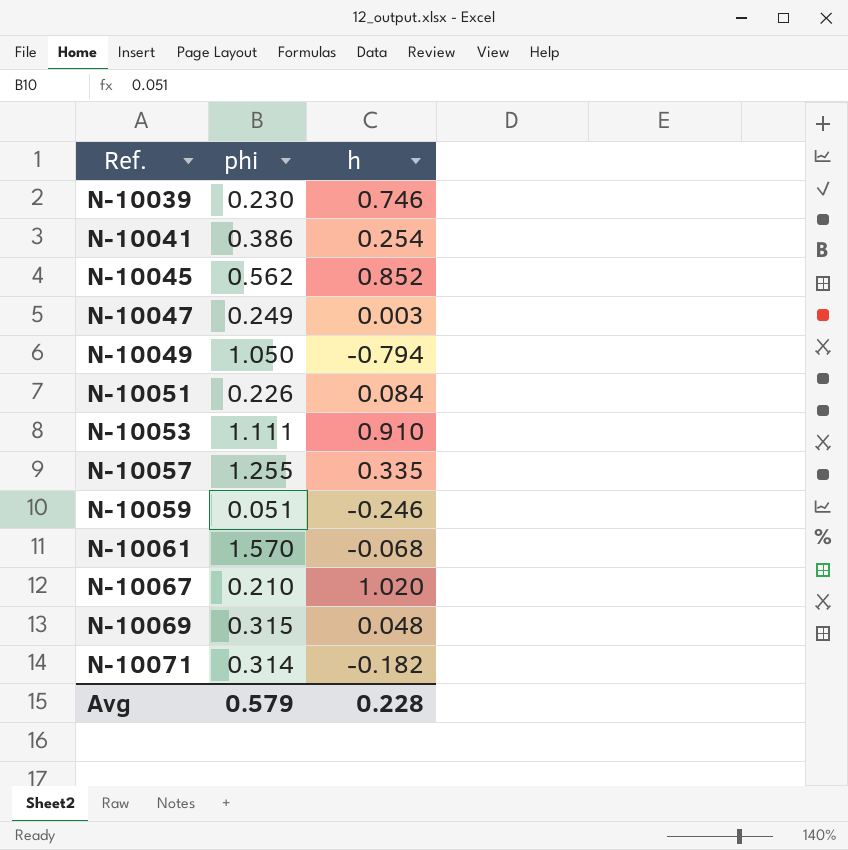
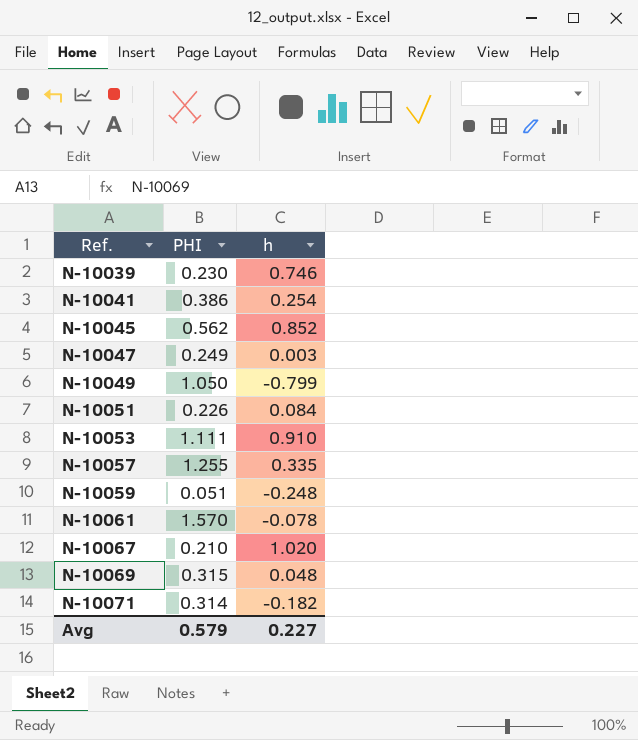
column name: phi -> PHI
N-10049 | h: -0.794 -> -0.799
N-10059 | h: -0.246 -> -0.248
N-10061 | h: -0.068 -> -0.078
Avg | h: 0.228 -> 0.227

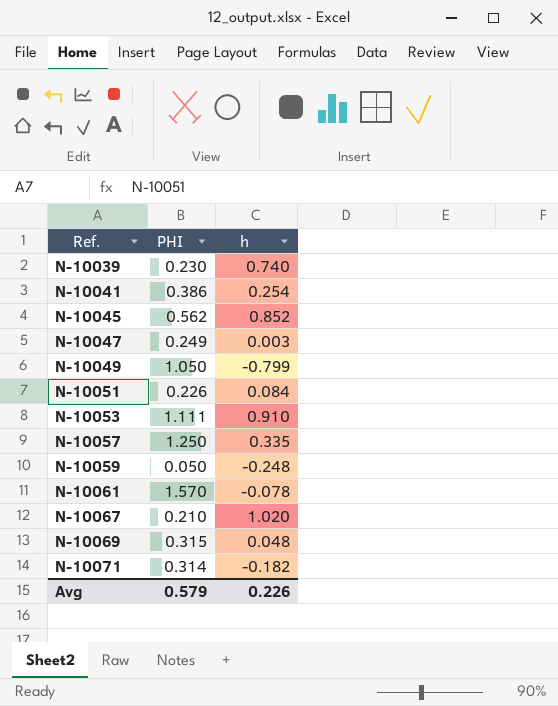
N-10039 | h: 0.746 -> 0.740
N-10057 | PHI: 1.255 -> 1.250
N-10059 | PHI: 0.051 -> 0.050
Avg | h: 0.227 -> 0.226

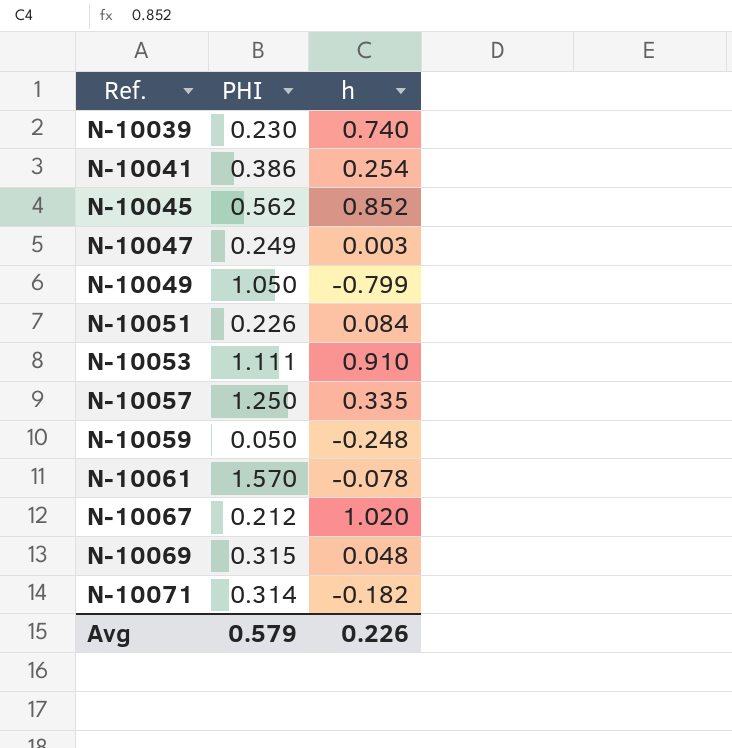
N-10067 | PHI: 0.210 -> 0.212

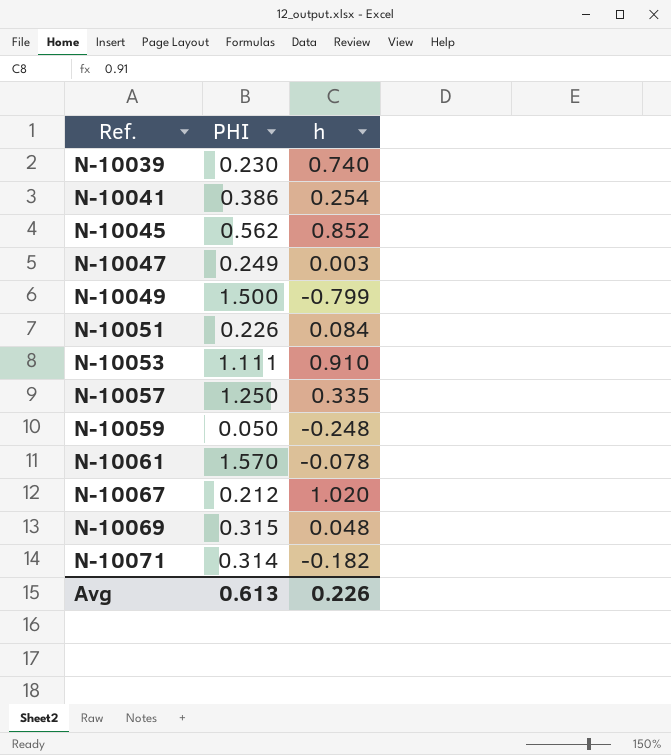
N-10049 | PHI: 1.050 -> 1.500
Avg | PHI: 0.579 -> 0.613

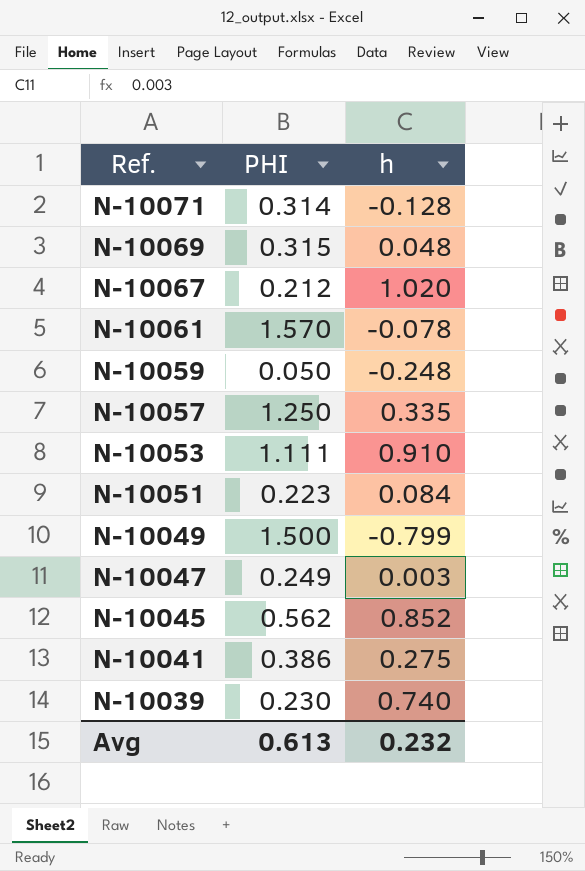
row order: Ref. ascending -> Ref. descending
N-10071 | h: -0.182 -> -0.128
N-10051 | PHI: 0.226 -> 0.223
N-10041 | h: 0.254 -> 0.275
Avg | h: 0.226 -> 0.232

